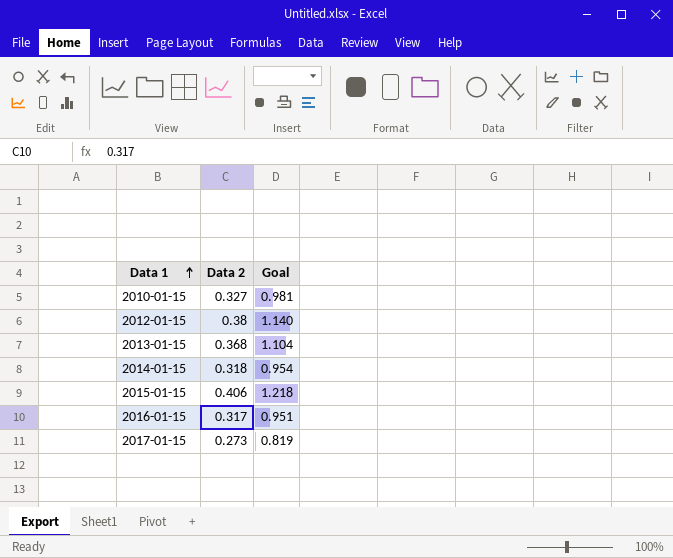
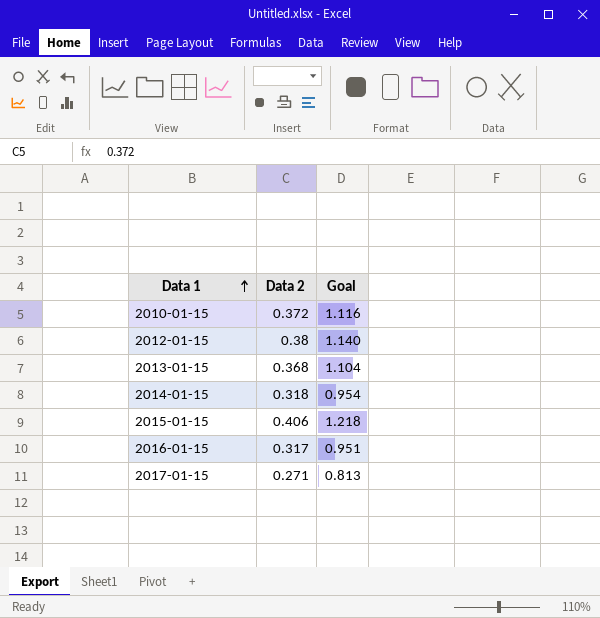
2010-01-15 | Data 2: 0.327 -> 0.372
2010-01-15 | Goal: 0.981 -> 1.116
2017-01-15 | Data 2: 0.273 -> 0.271
2017-01-15 | Goal: 0.819 -> 0.813

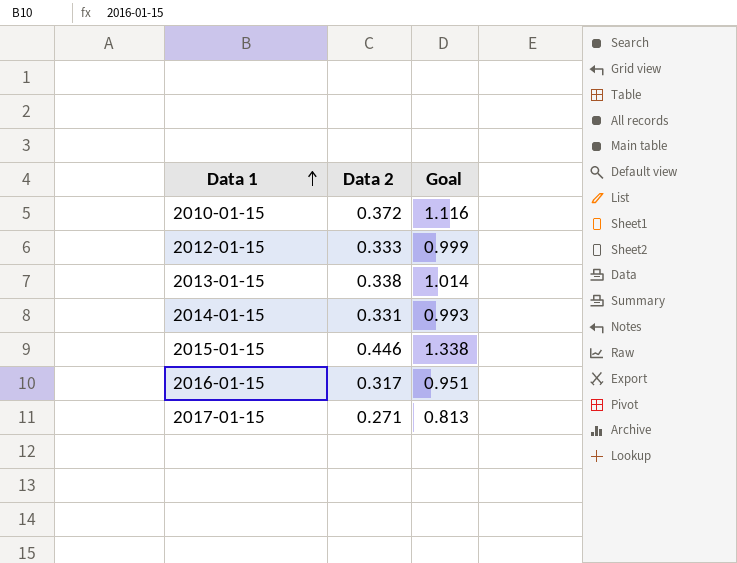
2012-01-15 | Data 2: 0.38 -> 0.333
2012-01-15 | Goal: 1.140 -> 0.999
2013-01-15 | Data 2: 0.368 -> 0.338
2013-01-15 | Goal: 1.104 -> 1.014
2014-01-15 | Data 2: 0.318 -> 0.331
2014-01-15 | Goal: 0.954 -> 0.993
2015-01-15 | Data 2: 0.406 -> 0.446
2015-01-15 | Goal: 1.218 -> 1.338

